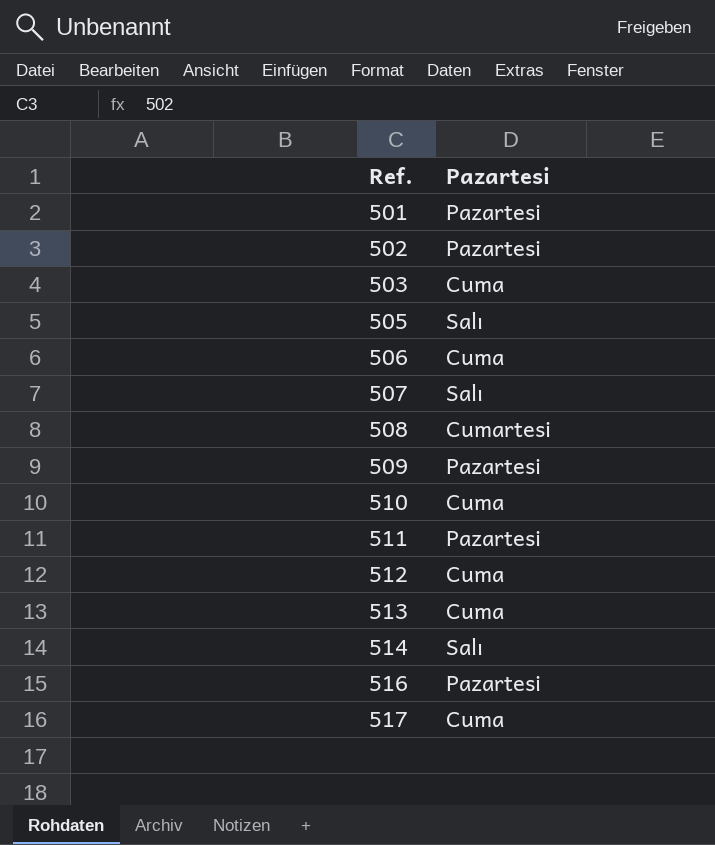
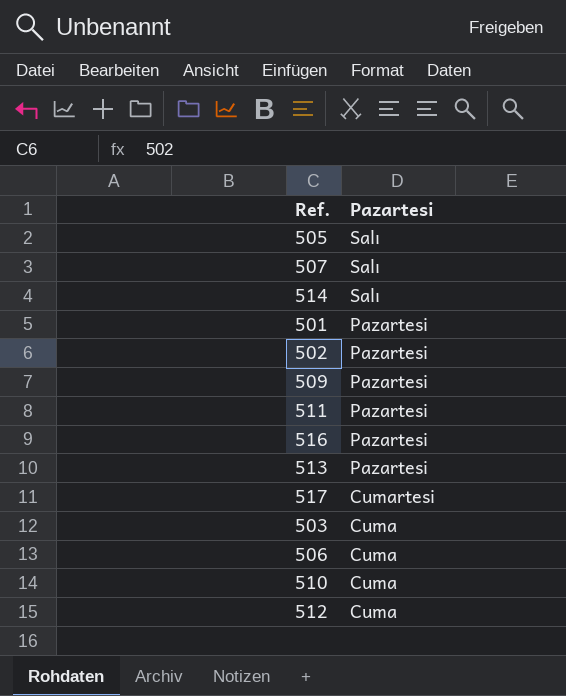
row order: Ref. ascending -> Pazartesi descending
row 508: Cumartesi -> none
513 | Pazartesi: Cuma -> Pazartesi
517 | Pazartesi: Cuma -> Cumartesi

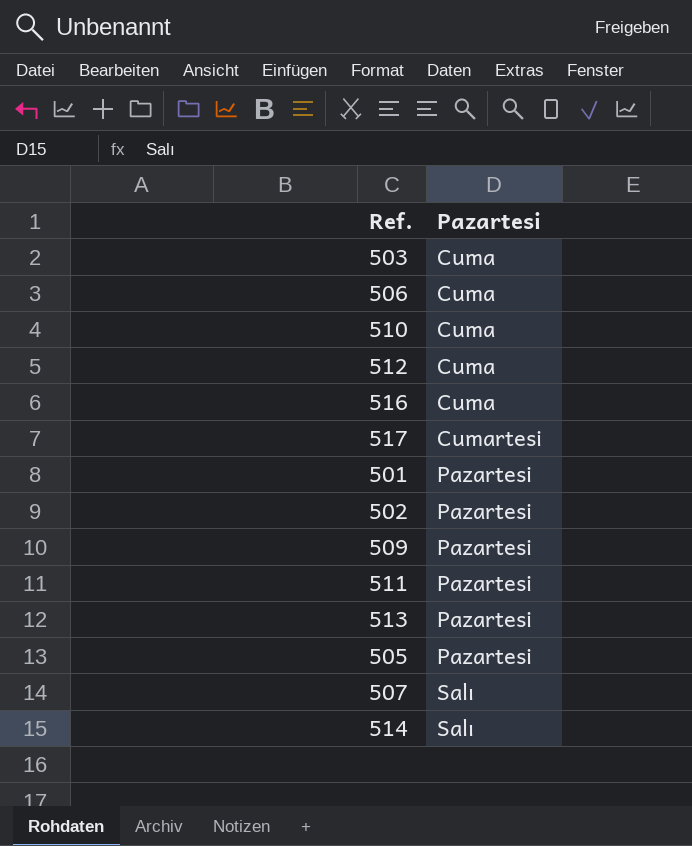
row order: Pazartesi descending -> Pazartesi ascending
516 | Pazartesi: Pazartesi -> Cuma
505 | Pazartesi: Salı -> Pazartesi

